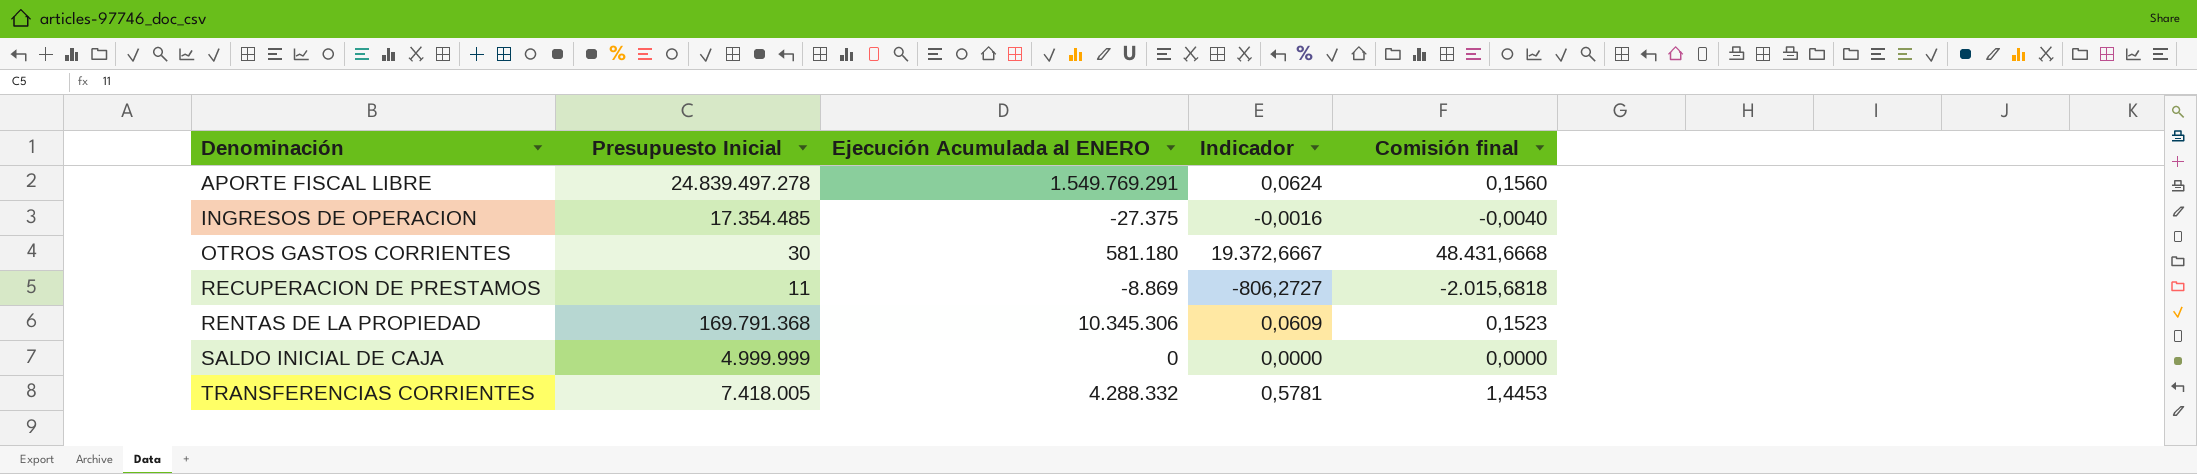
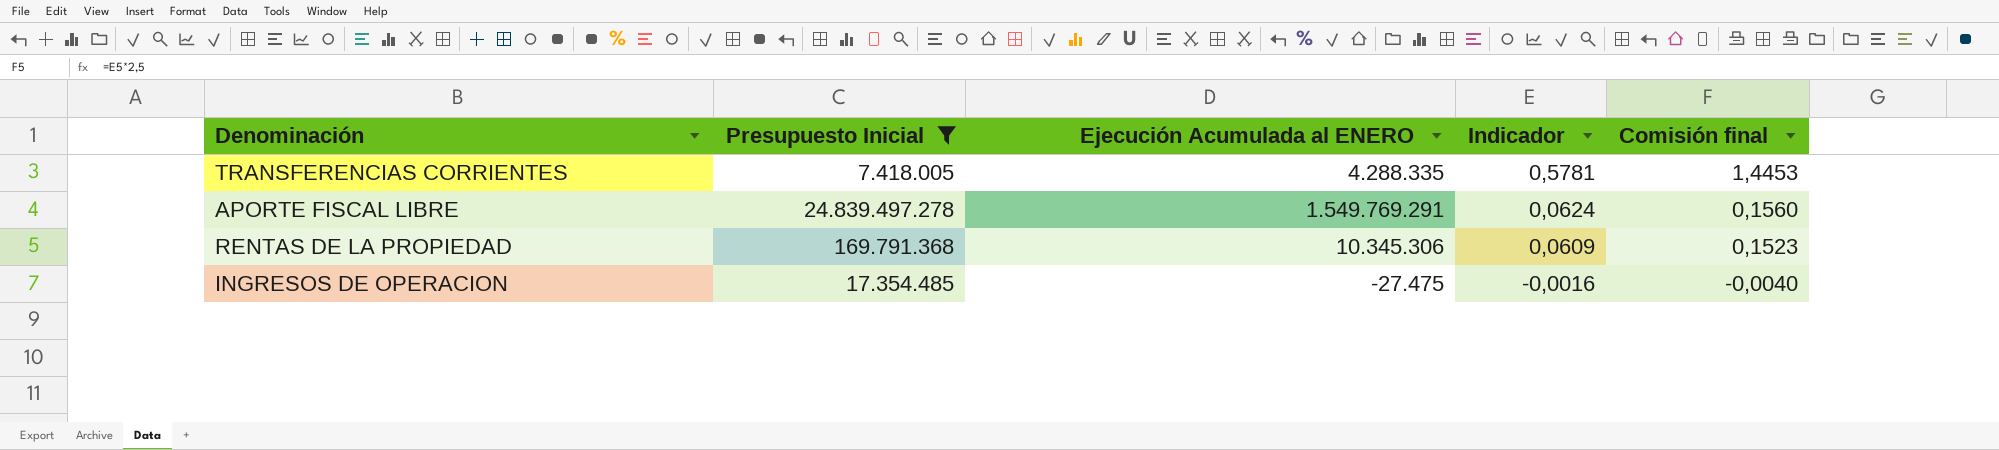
filter: none -> Presupuesto Inicial >= 7.418.005
row order: Denominación ascending -> Indicador descending
TRANSFERENCIAS CORRIENTES | Ejecución Acumulada al ENERO: 4.288.332 -> 4.288.335
INGRESOS DE OPERACION | Ejecución Acumulada al ENERO: -27.375 -> -27.475

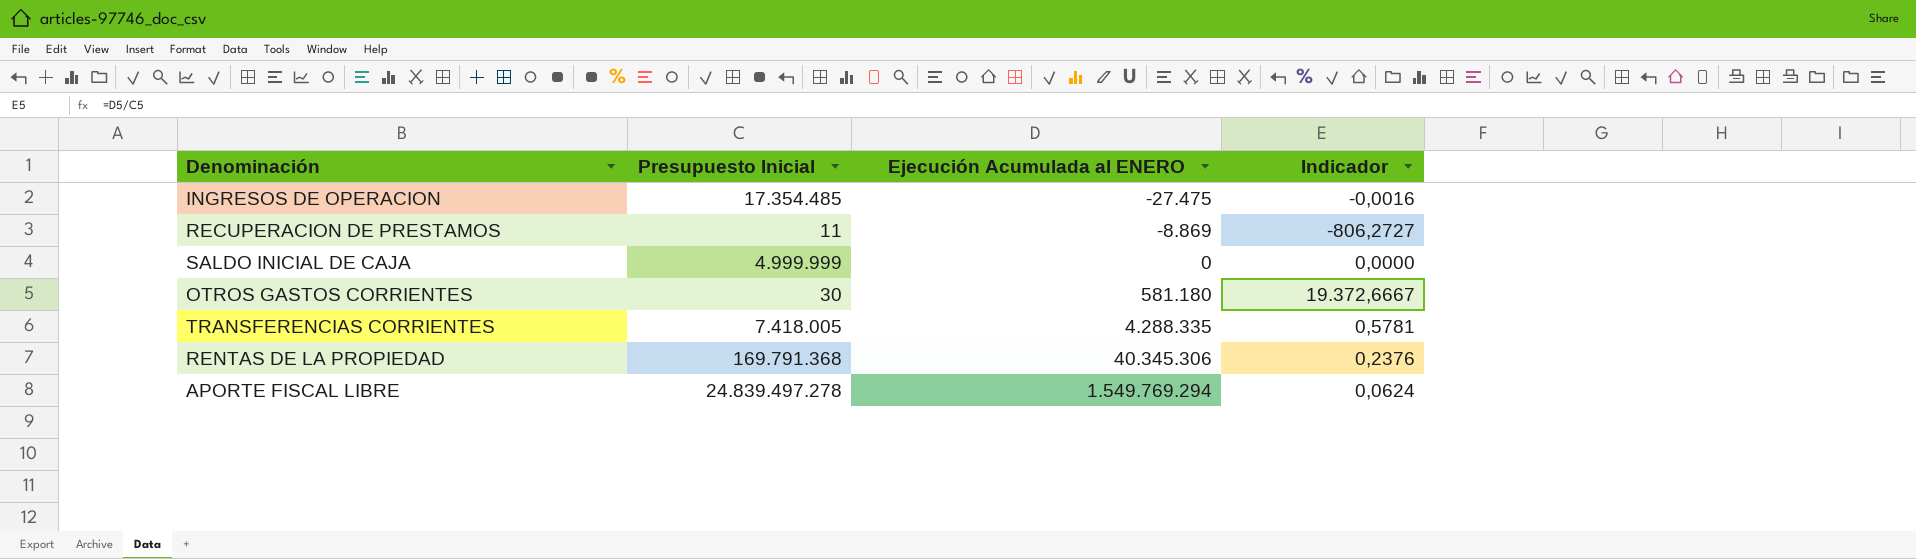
filter: Presupuesto Inicial >= 7.418.005 -> none
row order: Indicador descending -> Ejecución Acumulada al ENERO ascending
column Comisión final | formula: [Indicador] * 2,5 -> none
RENTAS DE LA PROPIEDAD | Ejecución Acumulada al ENERO: 10.345.306 -> 40.345.306
RENTAS DE LA PROPIEDAD | Indicador: 0,0609 -> 0,2376
APORTE FISCAL LIBRE | Ejecución Acumulada al ENERO: 1.549.769.291 -> 1.549.769.294

